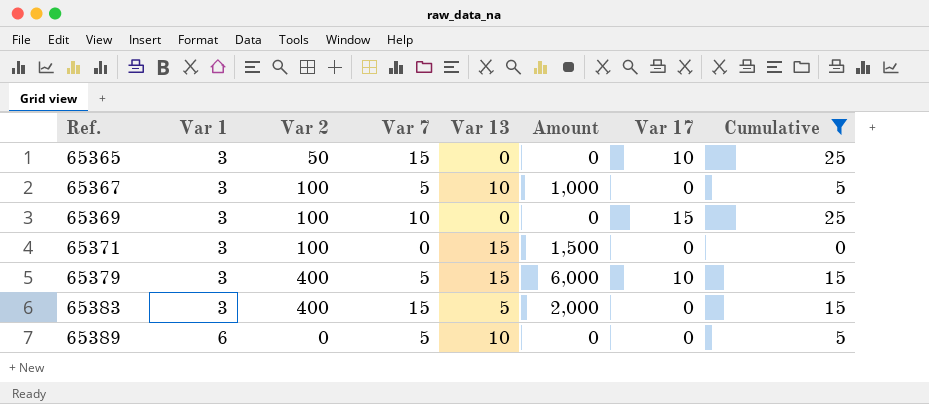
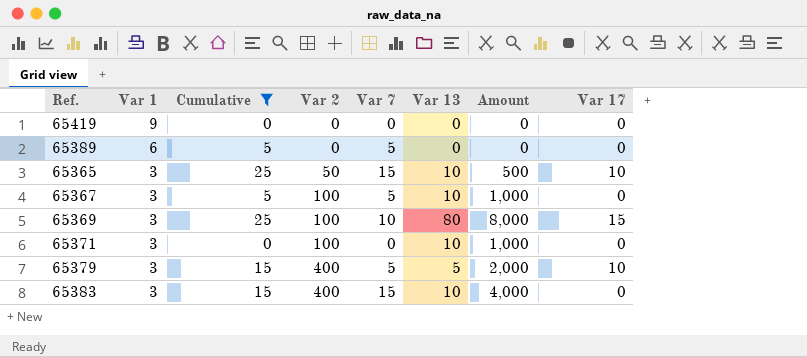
row order: Ref. ascending -> Var 1 descending
column Cumulative | position: 8 -> 3
row 65419: none -> 9 | 0 | 0 | 0 | 0 | 0 | 0
65389 | Var 13: 10 -> 0
65365 | Var 13: 0 -> 10
65365 | Amount: 0 -> 500
65369 | Var 13: 0 -> 80
65369 | Amount: 0 -> 8,000
65371 | Var 13: 15 -> 10
65371 | Amount: 1,500 -> 1,000
65379 | Var 13: 15 -> 5
65379 | Amount: 6,000 -> 2,000
65383 | Var 13: 5 -> 10
65383 | Amount: 2,000 -> 4,000

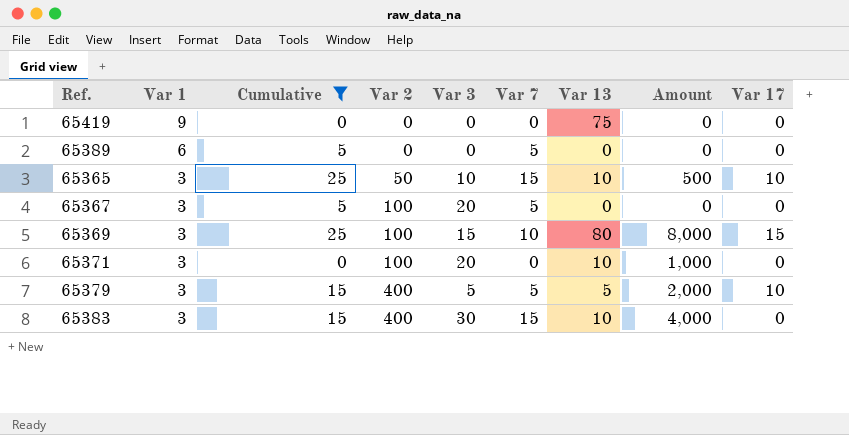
column Var 3 | position: none -> 5
65419 | Var 13: 0 -> 75
65367 | Var 13: 10 -> 0
65367 | Amount: 1,000 -> 0

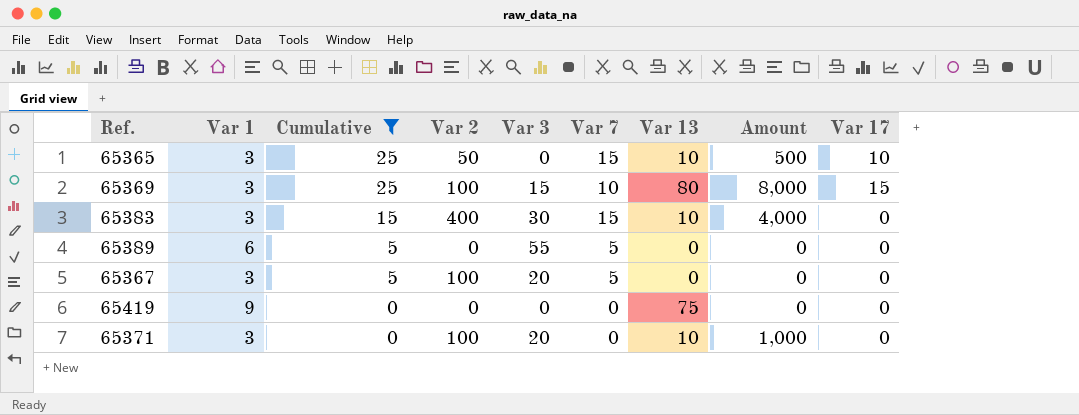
row order: Var 1 descending -> Cumulative descending
row 65379: 3 | 15 | 400 | 5 | 5 | 5 | 2,000 | 10 -> none
65365 | Var 3: 10 -> 0
65389 | Var 3: 0 -> 55

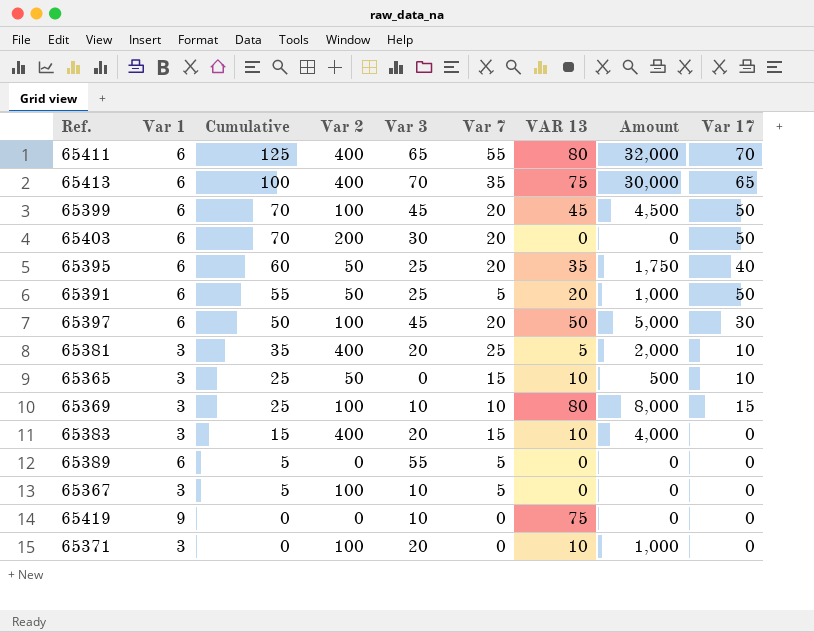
filter: Cumulative <= 25 -> none
column name: Var 13 -> VAR 13
65369 | Var 3: 15 -> 10
65383 | Var 3: 30 -> 20
65367 | Var 3: 20 -> 10
65419 | Var 3: 0 -> 10

